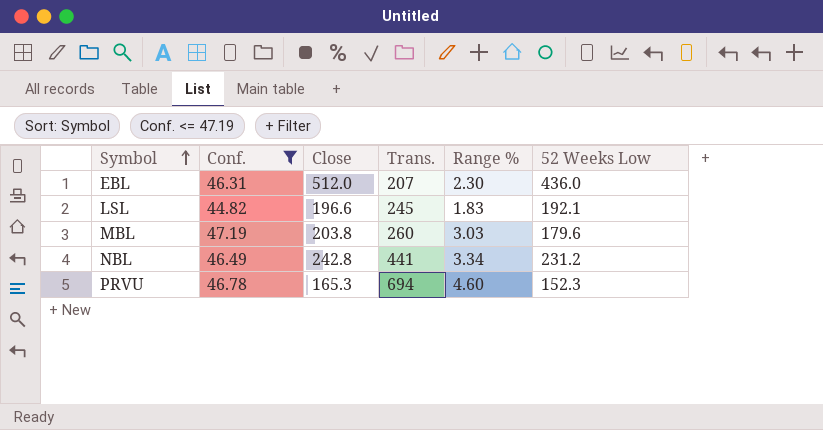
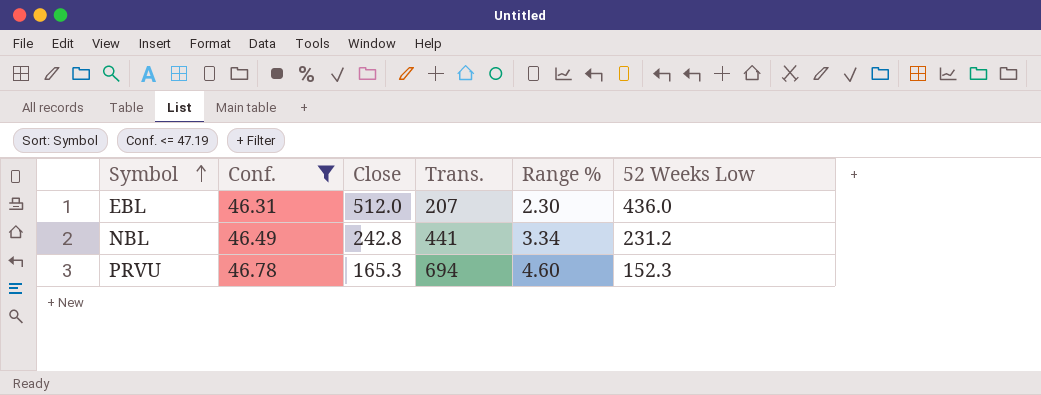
row LSL: 44.82 | 196.6 | 245 | 1.83 | 192.1 -> none
row MBL: 47.19 | 203.8 | 260 | 3.03 | 179.6 -> none

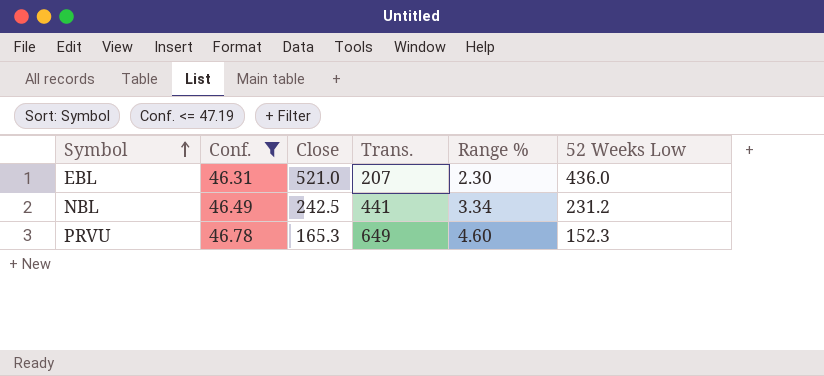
EBL | Close: 512.0 -> 521.0
NBL | Close: 242.8 -> 242.5
PRVU | Trans.: 694 -> 649

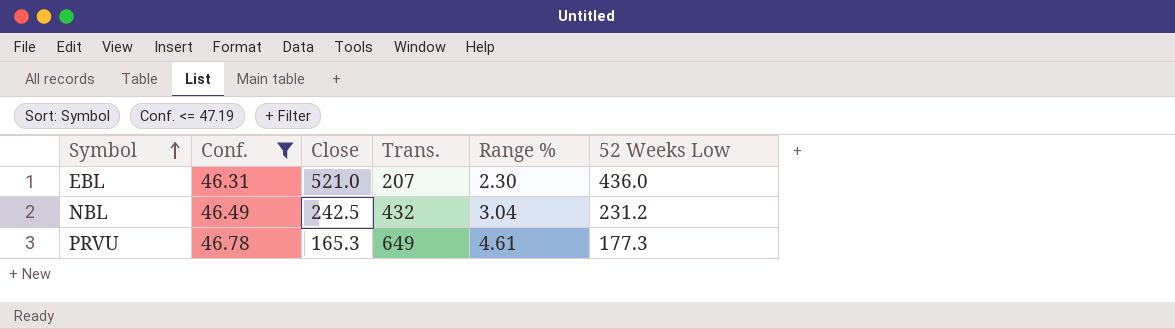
NBL | Trans.: 441 -> 432
NBL | Range %: 3.34 -> 3.04
PRVU | Range %: 4.60 -> 4.61
PRVU | 52 Weeks Low: 152.3 -> 177.3

